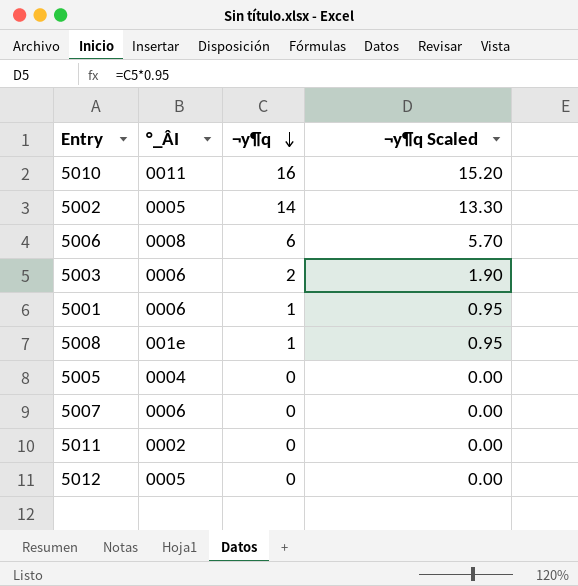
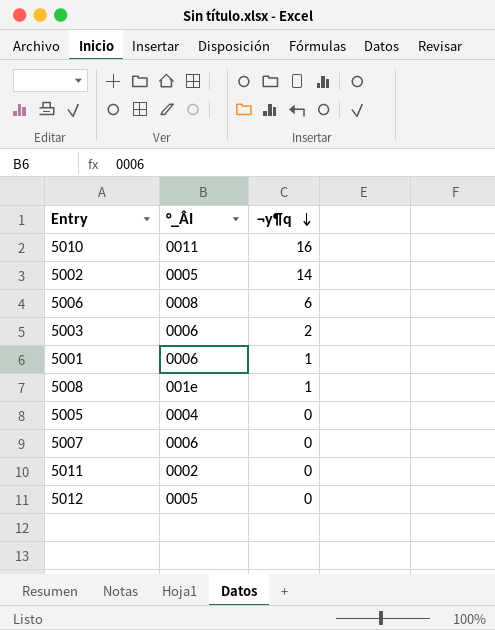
column ¬y¶q Scaled | formula: [¬y¶q] * 0.95 -> none

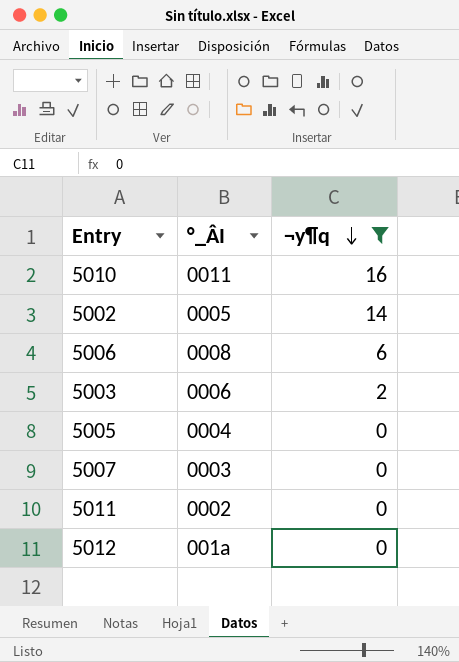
filter: none -> ¬y¶q != 1
5007 | °_ÂI: 0006 -> 0003
5012 | °_ÂI: 0005 -> 001a

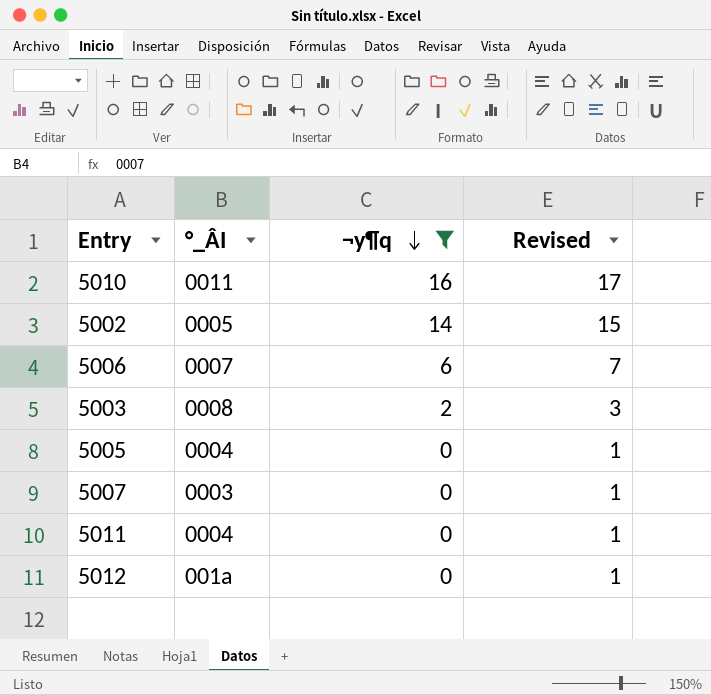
column Revised | formula: none -> [¬y¶q] + 1
5006 | °_ÂI: 0008 -> 0007
5003 | °_ÂI: 0006 -> 0008
5011 | °_ÂI: 0002 -> 0004

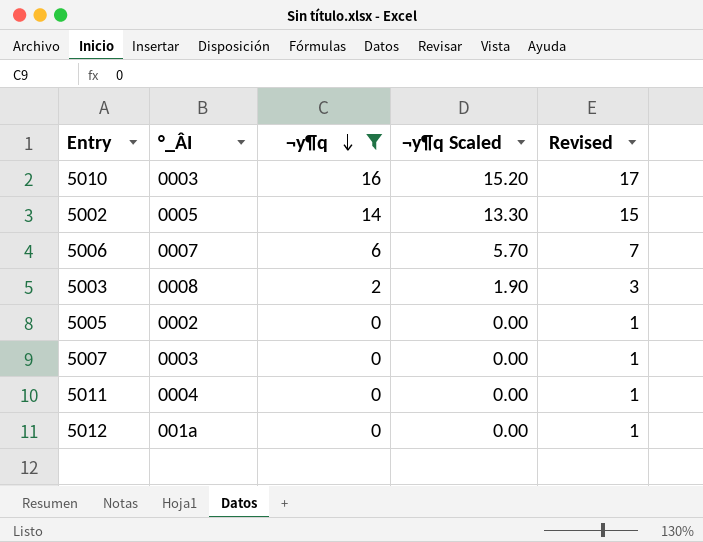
column ¬y¶q Scaled | formula: none -> [¬y¶q] * 0.95
5010 | °_ÂI: 0011 -> 0003
5005 | °_ÂI: 0004 -> 0002

